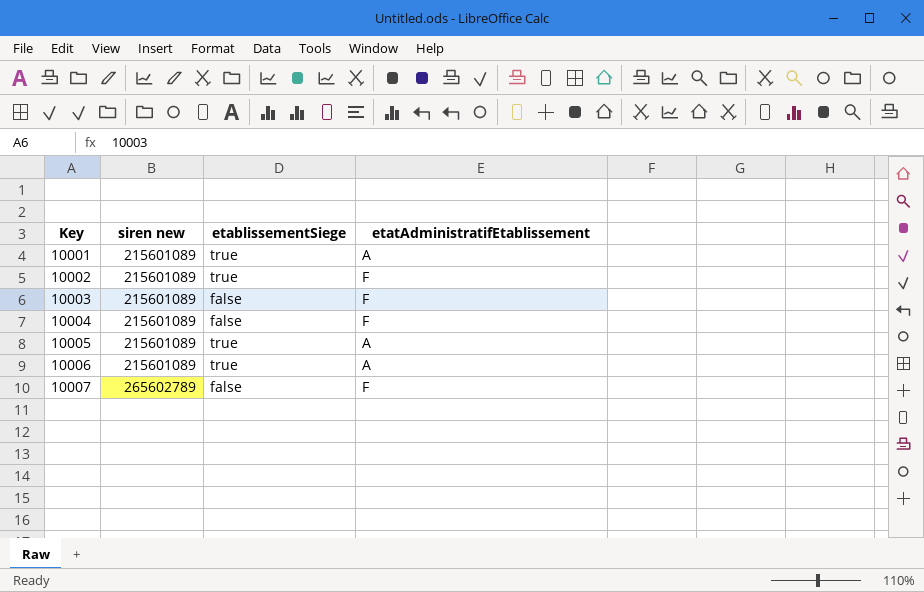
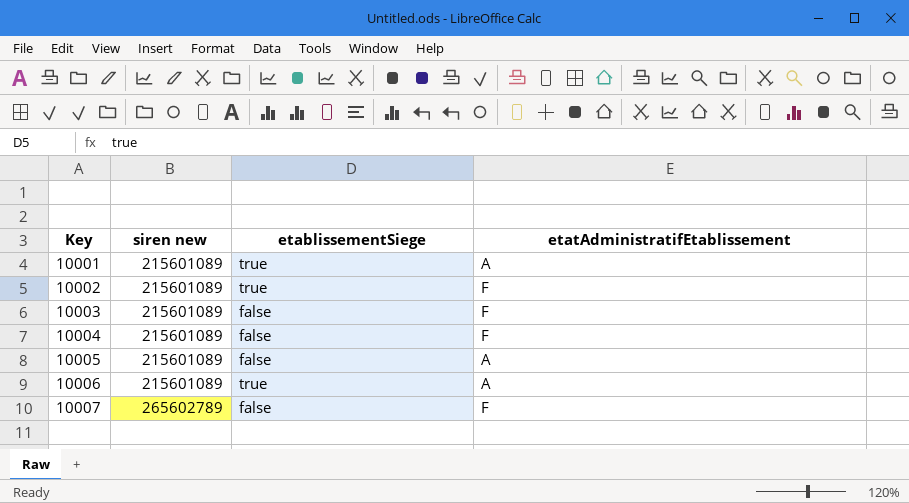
10005 | etablissementSiege: true -> false

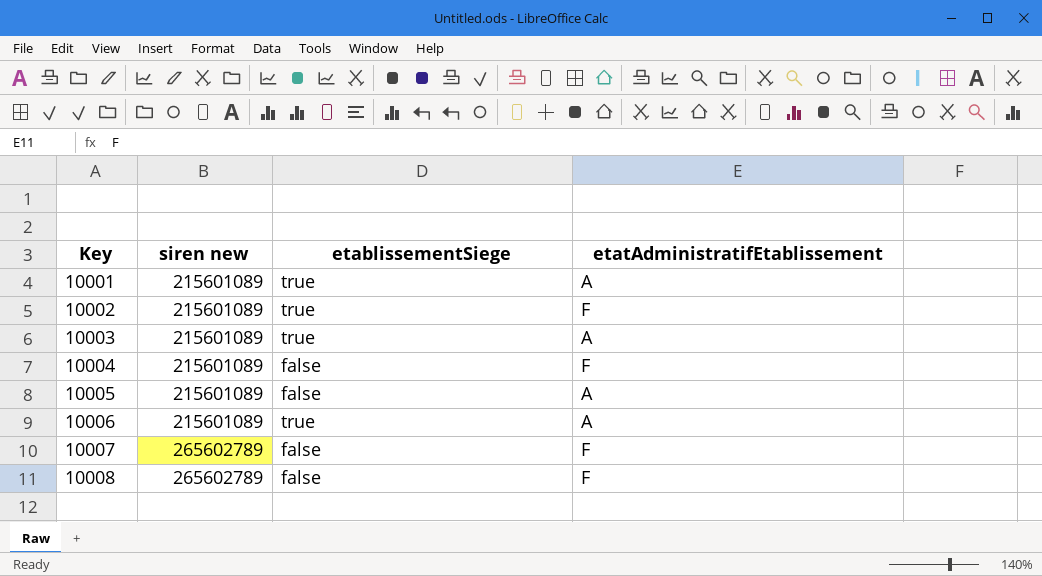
10003 | etablissementSiege: false -> true
10003 | etatAdministratifEtablissement: F -> A
row 10008: none -> 265602789 | false | F

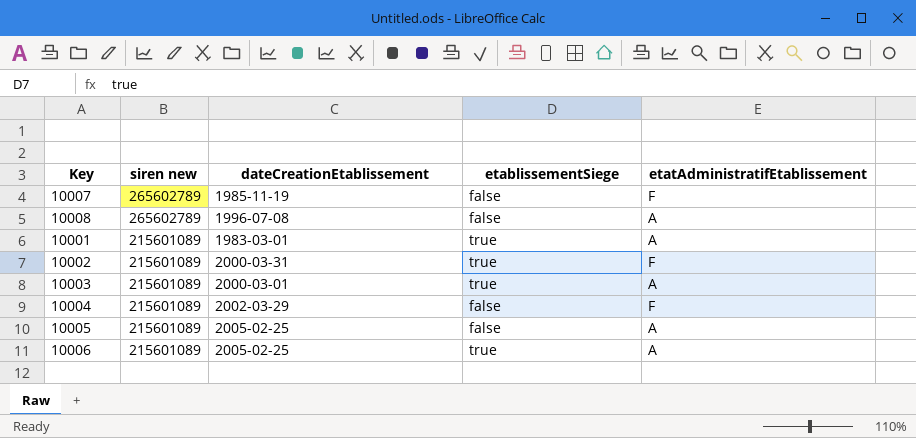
row order: Key ascending -> siren new descending
column dateCreationEtablissement | position: none -> 3
10008 | etatAdministratifEtablissement: F -> A

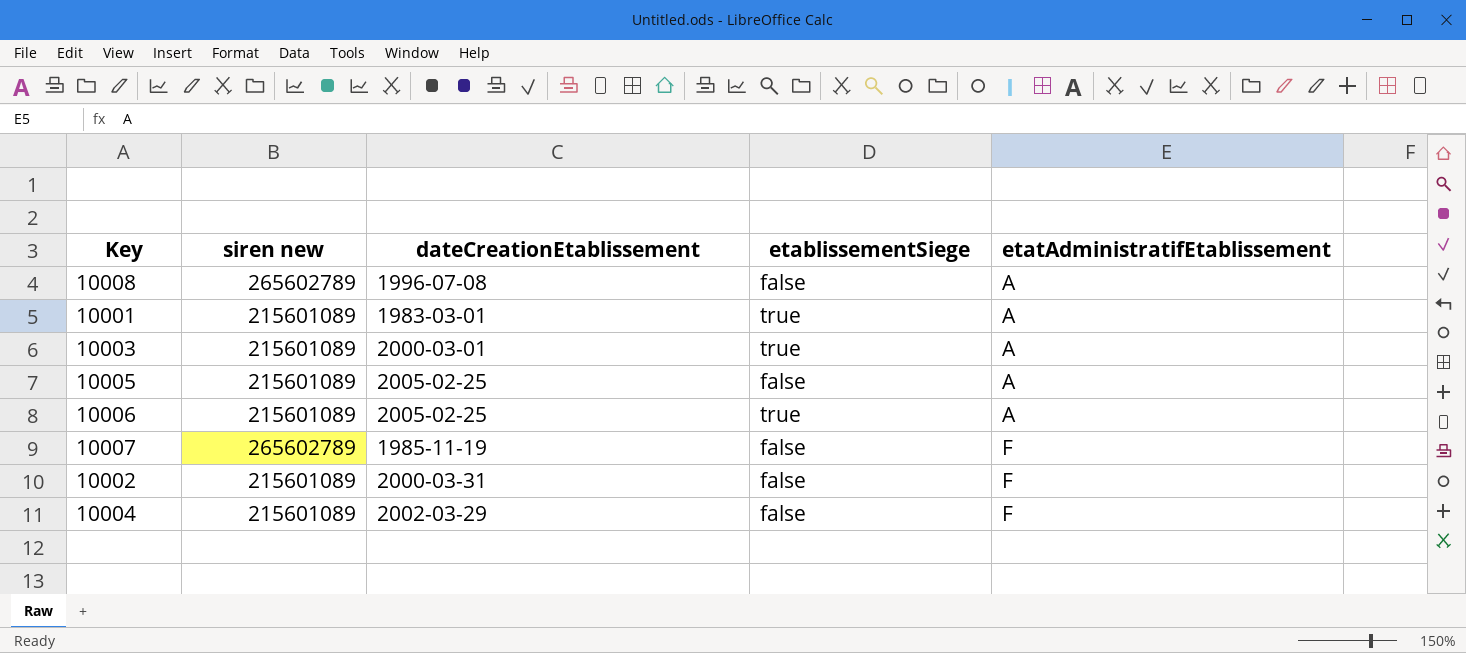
row order: siren new descending -> etatAdministratifEtablissement ascending
10002 | etablissementSiege: true -> false

